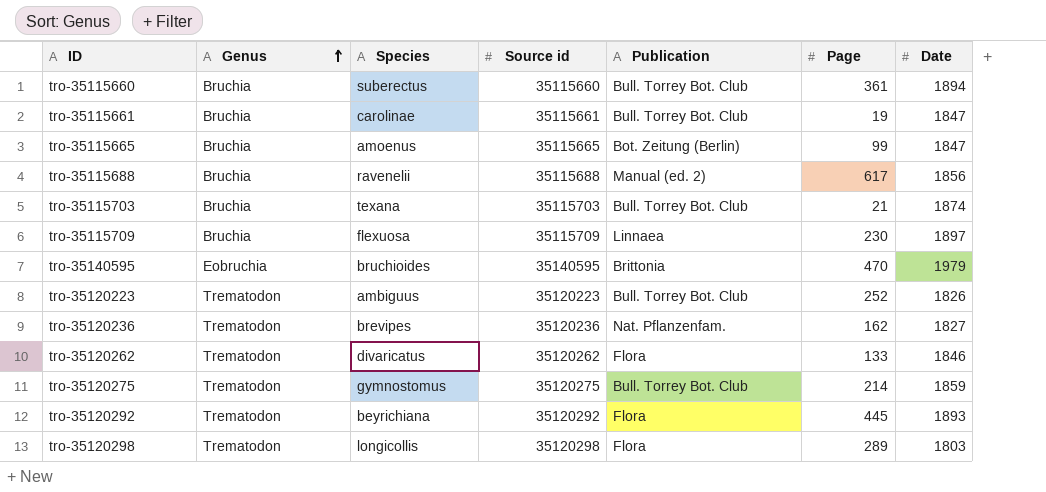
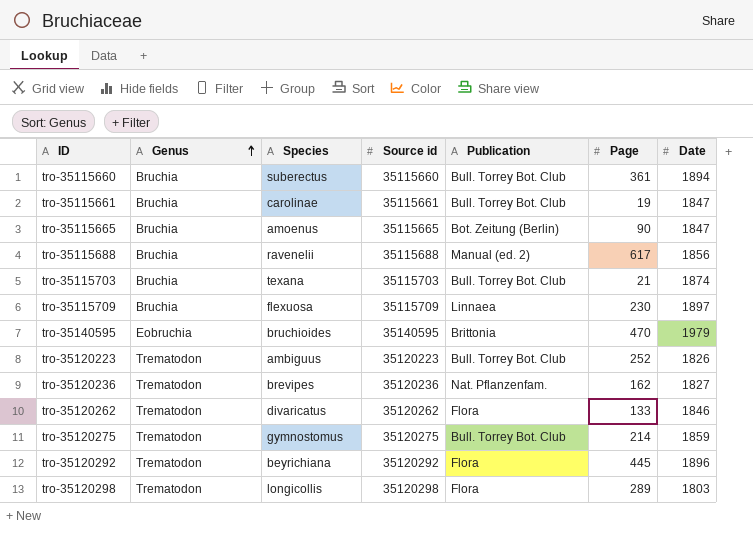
tro-35115665 | Page: 99 -> 90
tro-35120292 | Date: 1893 -> 1896

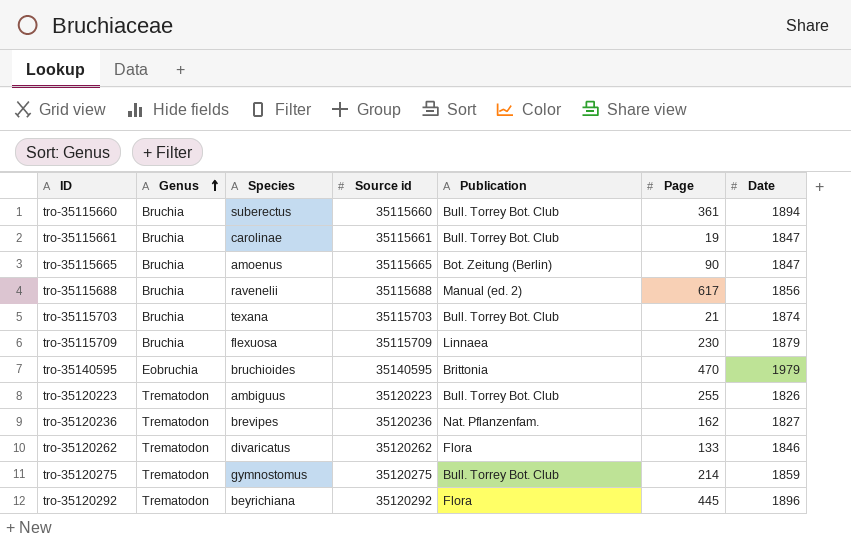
row tro-35120298: Trematodon | longicollis | 35120298 | Flora | 289 | 1803 -> none
tro-35115709 | Date: 1897 -> 1879
tro-35120223 | Page: 252 -> 255

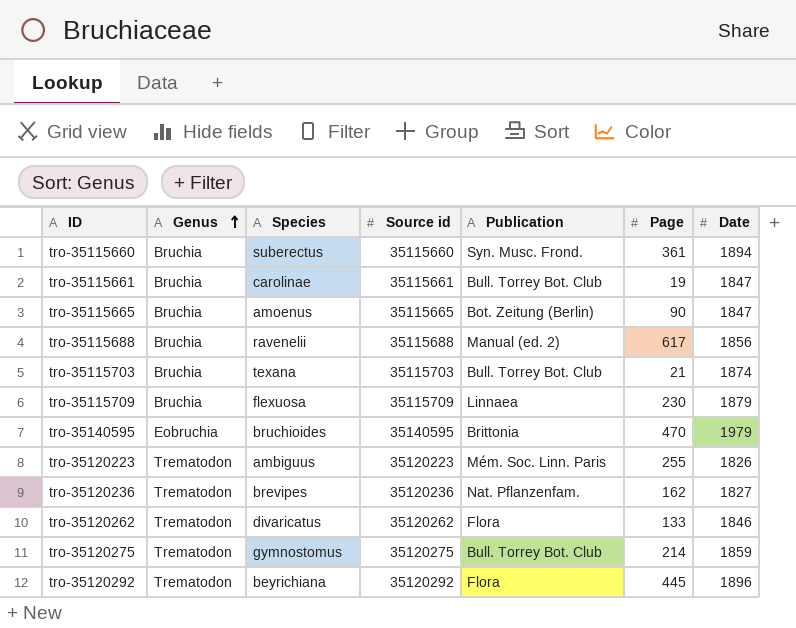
tro-35115660 | Publication: Bull. Torrey Bot. Club -> Syn. Musc. Frond.
tro-35120223 | Publication: Bull. Torrey Bot. Club -> Mém. Soc. Linn. Paris

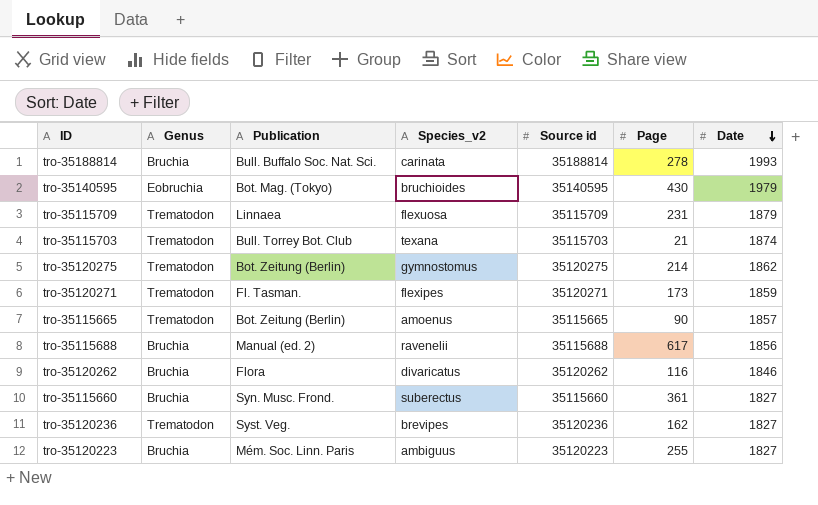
row order: Genus ascending -> Date descending
column Publication | position: 5 -> 3
column name: Species -> Species_v2
row tro-35115661: Bruchia | carolinae | 35115661 | Bull. Torrey Bot. Club | 19 | 1847 -> none
row tro-35120292: Trematodon | beyrichiana | 35120292 | Flora | 445 | 1896 -> none
row tro-35188814: none -> Bruchia | Bull. Buffalo Soc. Nat. Sci. | carinata | 35188814 | 278 | 1993
tro-35140595 | Publication: Brittonia -> Bot. Mag. (Tokyo)
tro-35140595 | Page: 470 -> 430
tro-35115709 | Genus: Bruchia -> Trematodon
tro-35115709 | Page: 230 -> 231
tro-35115703 | Genus: Bruchia -> Trematodon
tro-35120275 | Publication: Bull. Torrey Bot. Club -> Bot. Zeitung (Berlin)
tro-35120275 | Date: 1859 -> 1862
row tro-35120271: none -> Trematodon | Fl. Tasman. | flexipes | 35120271 | 173 | 1859
tro-35115665 | Genus: Bruchia -> Trematodon
tro-35115665 | Date: 1847 -> 1857
tro-35120262 | Genus: Trematodon -> Bruchia
tro-35120262 | Page: 133 -> 116
tro-35115660 | Date: 1894 -> 1827
tro-35120236 | Publication: Nat. Pflanzenfam. -> Syst. Veg.
tro-35120223 | Genus: Trematodon -> Bruchia
tro-35120223 | Date: 1826 -> 1827

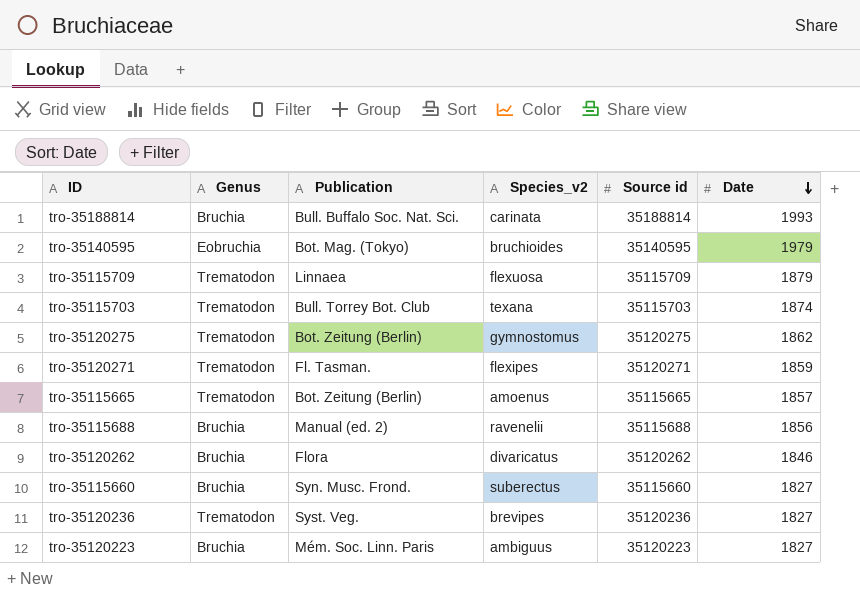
column Page | position: 6 -> none

